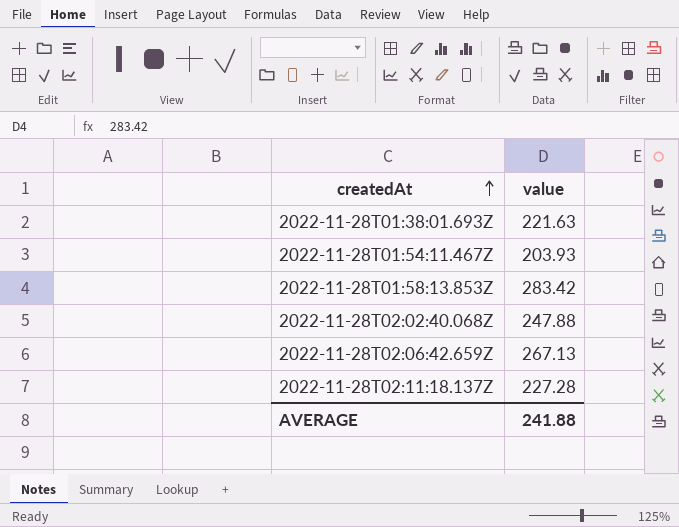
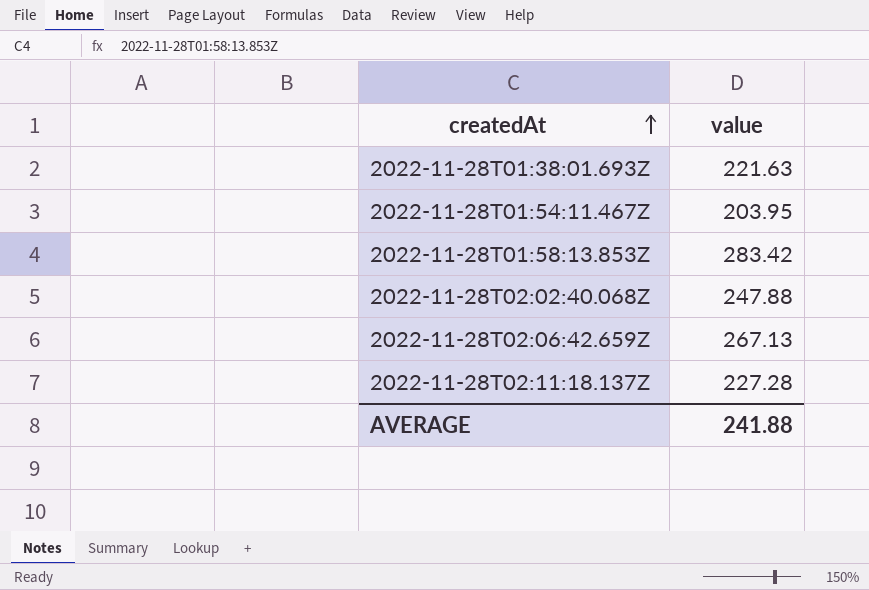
2022-11-28T01:54:11.467Z | value: 203.93 -> 203.95

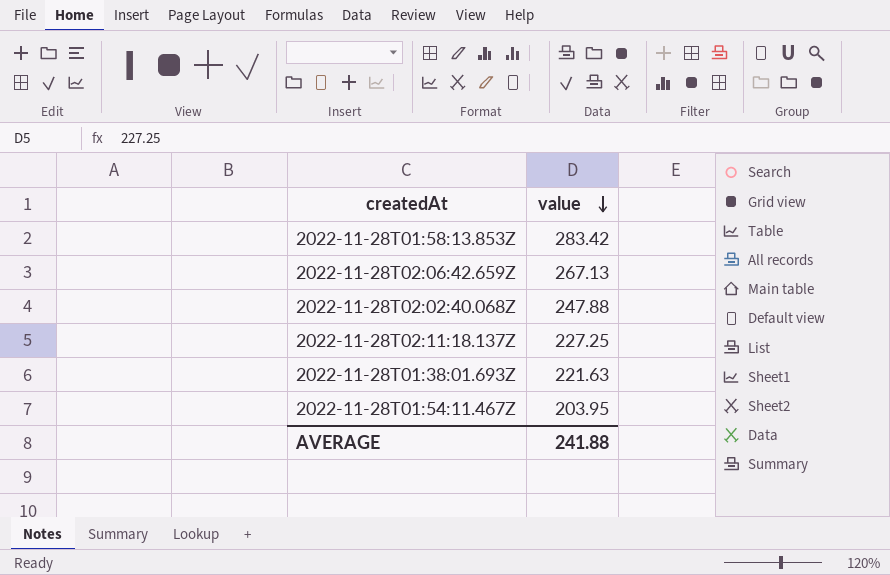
row order: createdAt ascending -> value descending
2022-11-28T02:11:18.137Z | value: 227.28 -> 227.25

